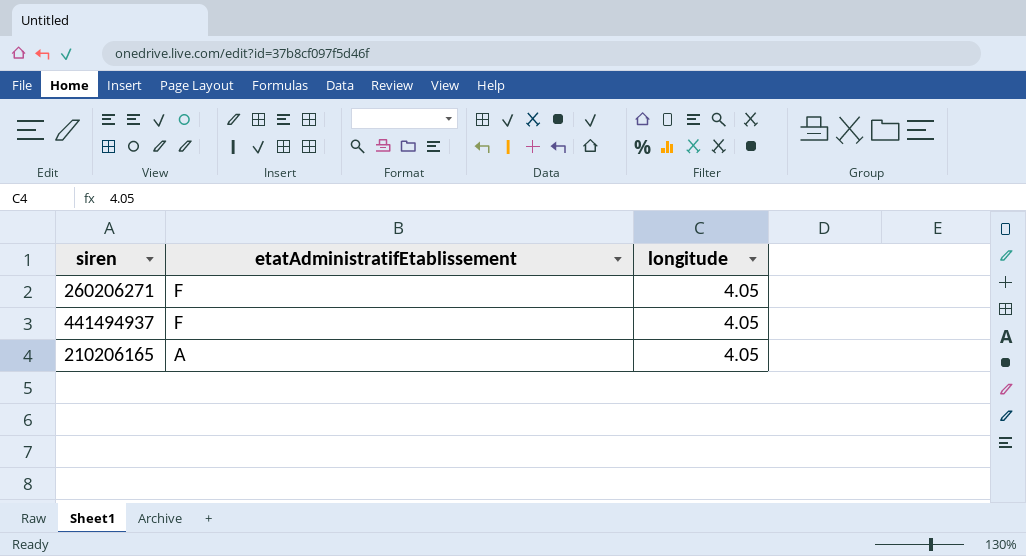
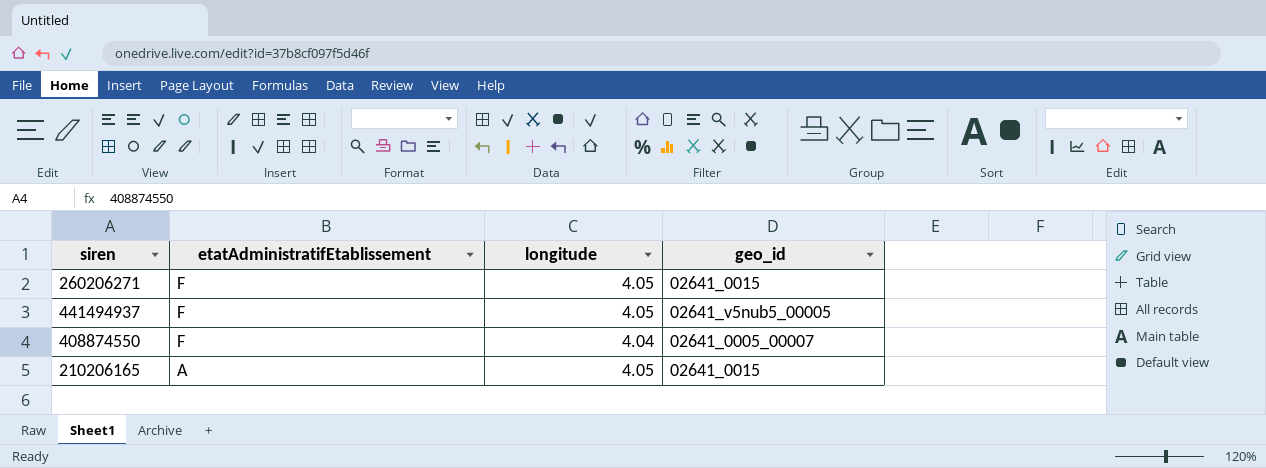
column geo_id | position: none -> 4
row 408874550: none -> F | 4.04 | 02641_0005_00007

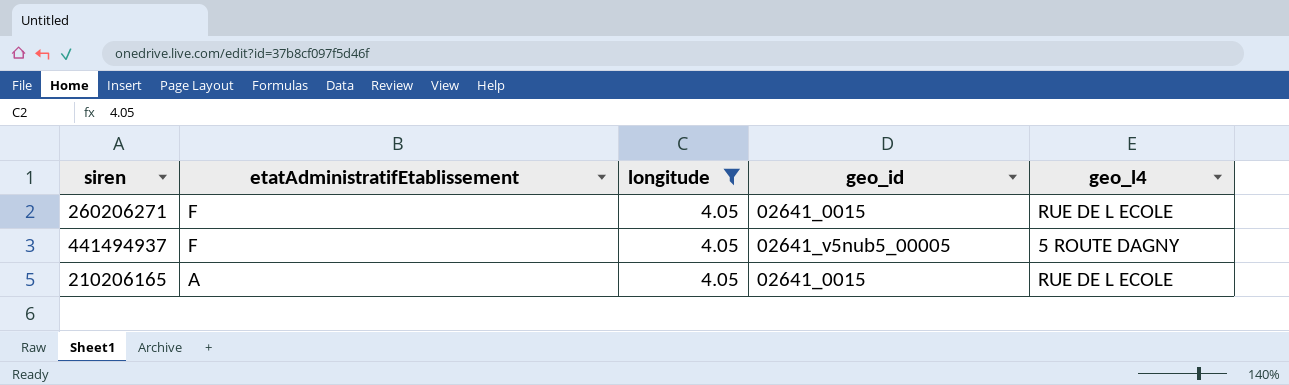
filter: none -> longitude = 4.05
column geo_l4 | position: none -> 5

